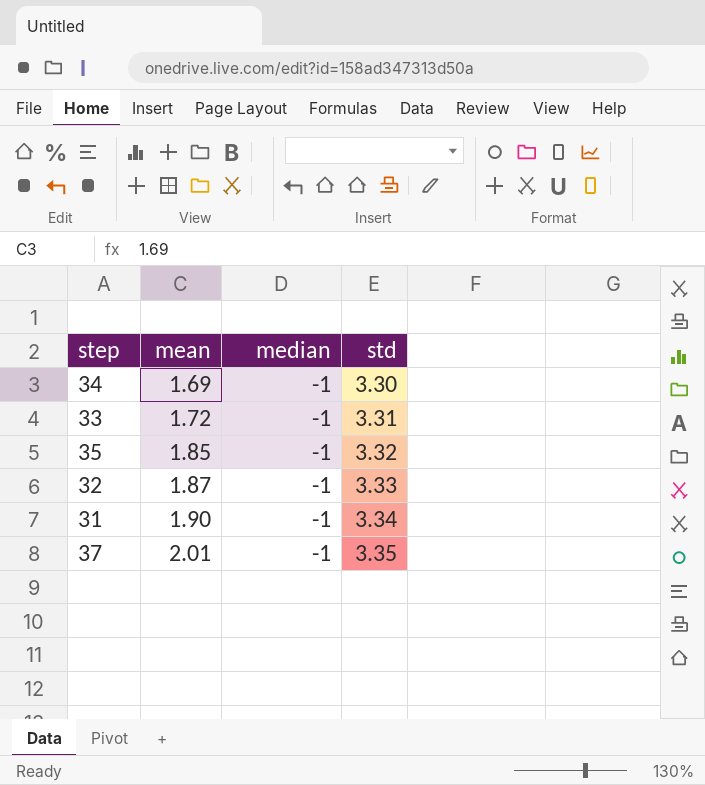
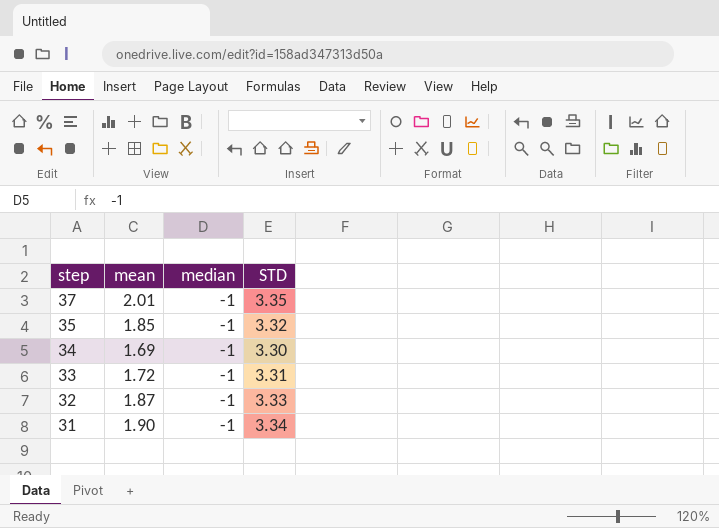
row order: mean ascending -> step descending
column name: std -> STD

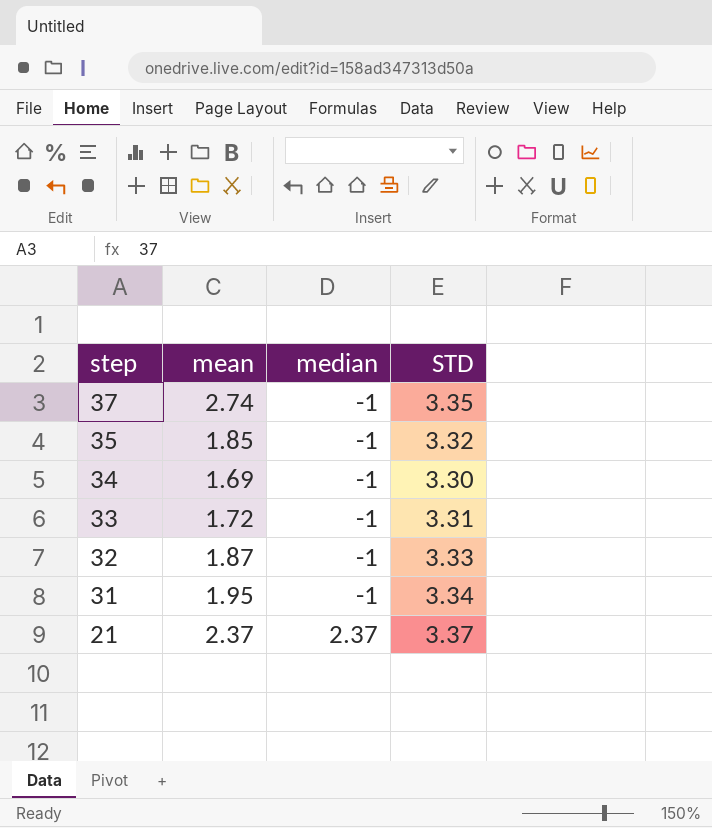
37 | mean: 2.01 -> 2.74
31 | mean: 1.90 -> 1.95
row 21: none -> 2.37 | 2.37 | 3.37

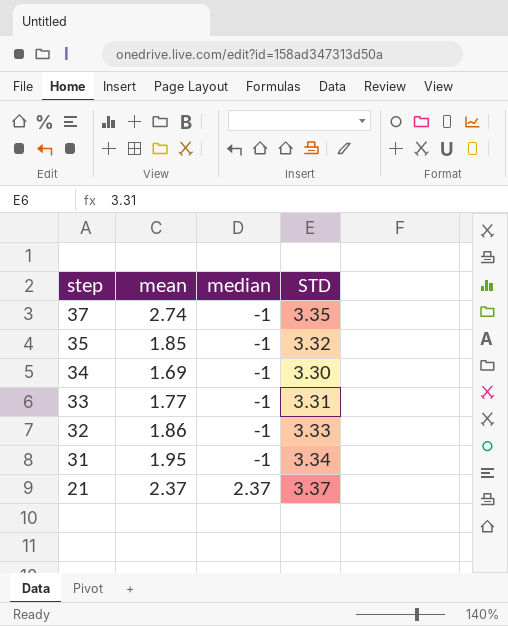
33 | mean: 1.72 -> 1.77
32 | mean: 1.87 -> 1.86

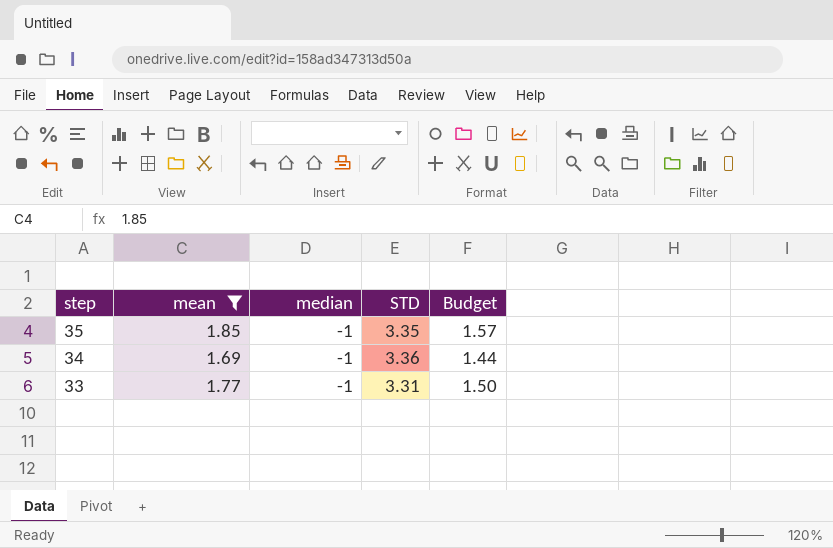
filter: none -> mean <= 1.85
column Budget | formula: none -> [mean] * 0.85
35 | STD: 3.32 -> 3.35
34 | STD: 3.30 -> 3.36

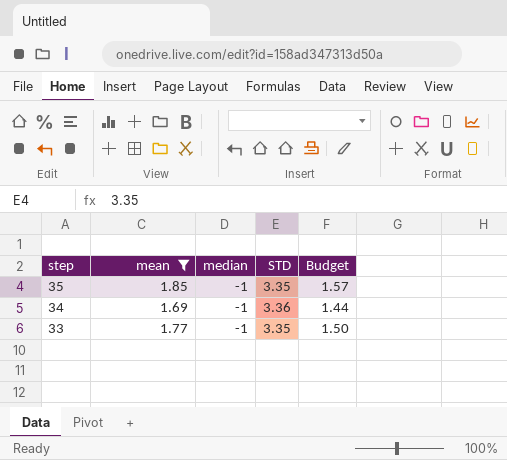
33 | STD: 3.31 -> 3.35

